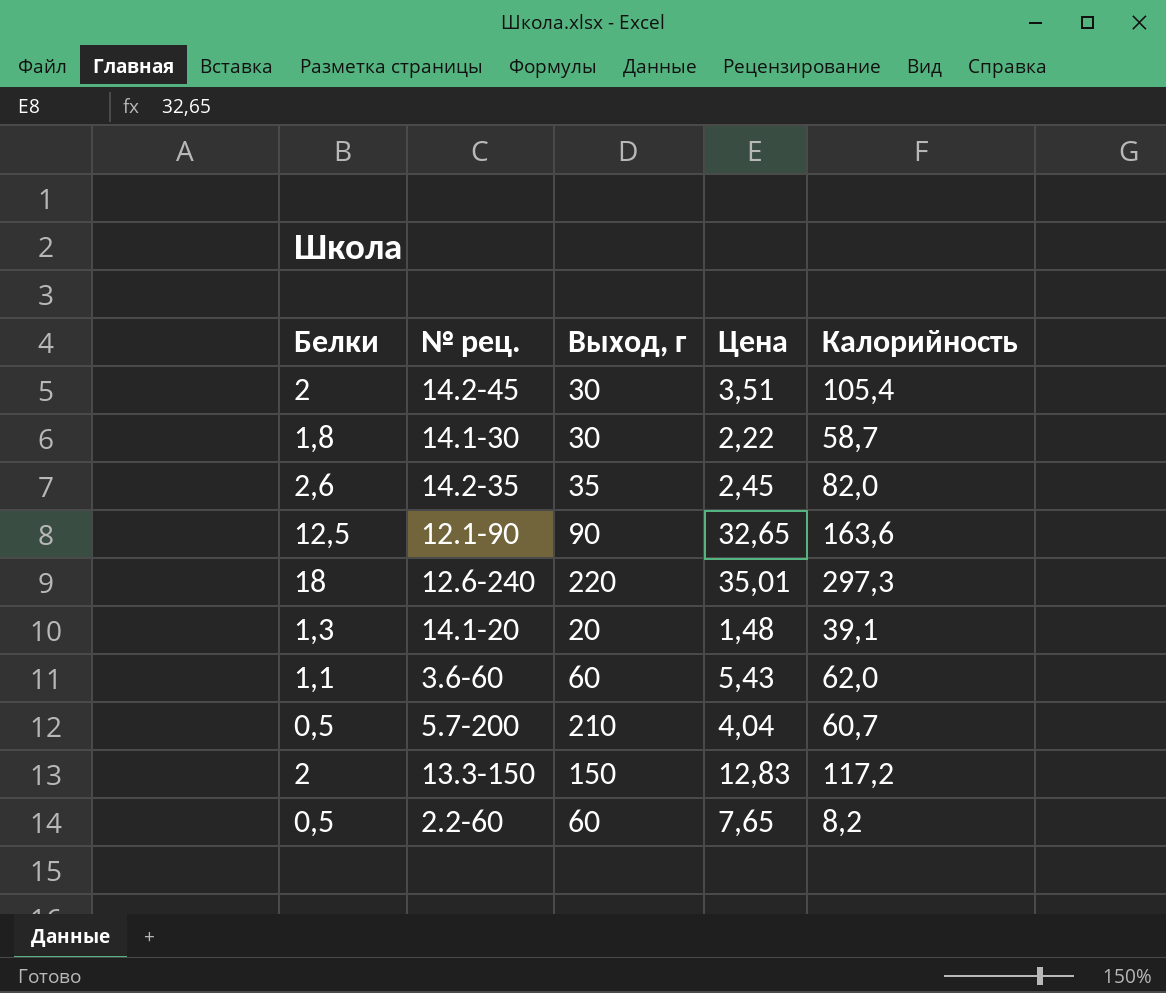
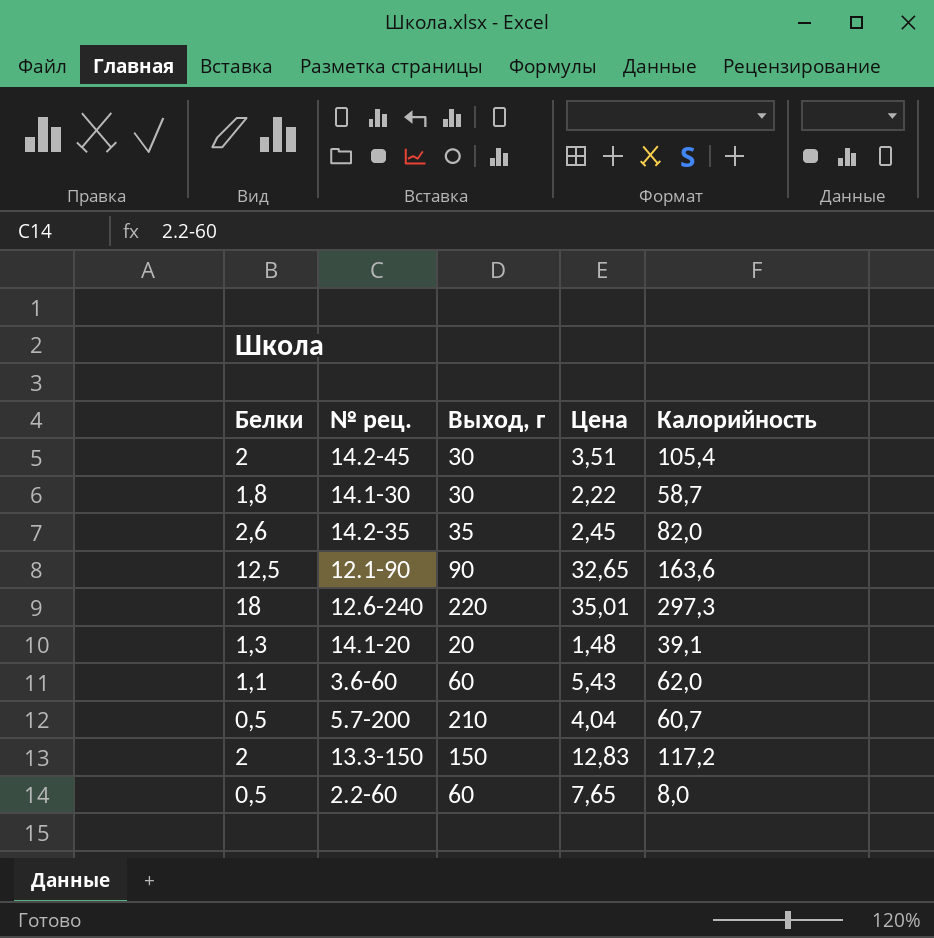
2.2-60 | Калорийность: 8,2 -> 8,0

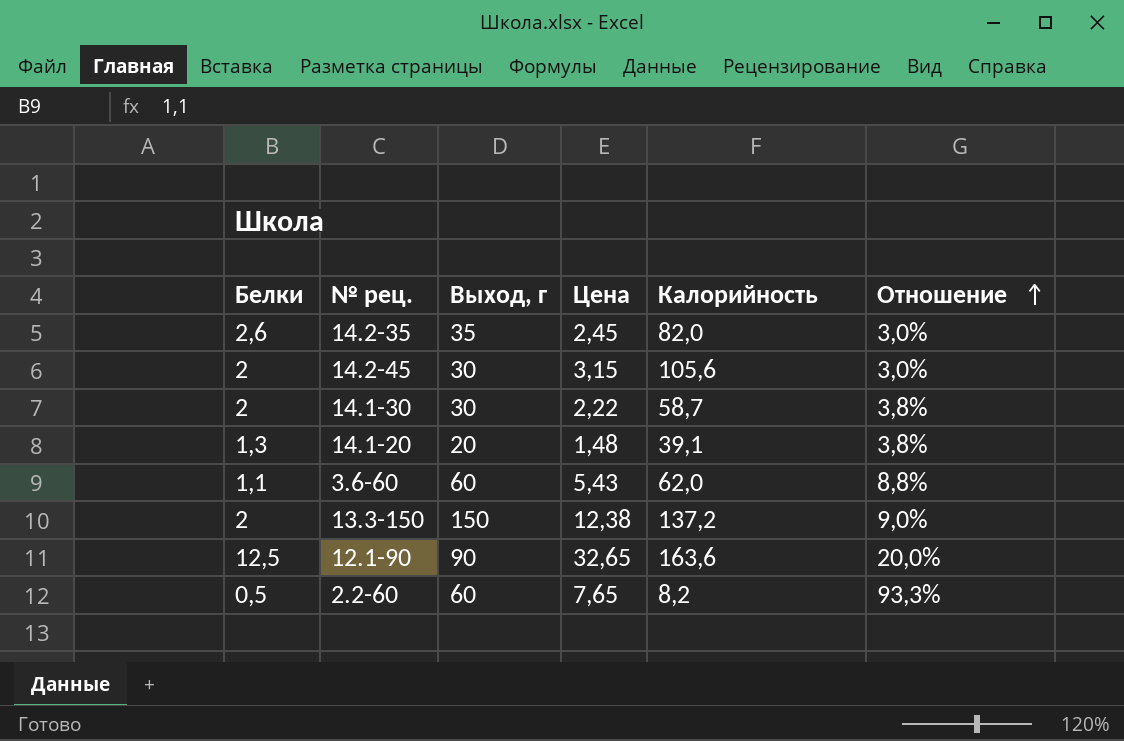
row order: none -> Отношение ascending
column Отношение | formula: none -> [Цена] / [Калорийность]
row 12.6-240: 18 | 220 | 35,01 | 297,3 -> none
row 5.7-200: 0,5 | 210 | 4,04 | 60,7 -> none
14.2-45 | Цена: 3,51 -> 3,15
14.2-45 | Калорийность: 105,4 -> 105,6
14.1-30 | Белки: 1,8 -> 2
13.3-150 | Цена: 12,83 -> 12,38
13.3-150 | Калорийность: 117,2 -> 137,2
2.2-60 | Калорийность: 8,0 -> 8,2

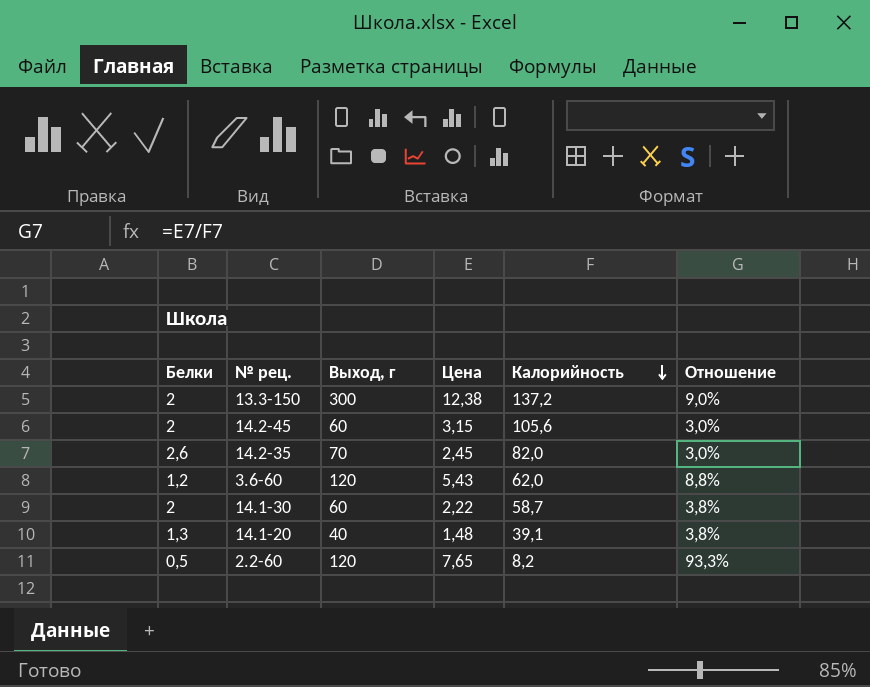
row order: Отношение ascending -> Калорийность descending
row 12.1-90: 12,5 | 90 | 32,65 | 163,6 | 20,0% -> none
13.3-150 | Выход, г: 150 -> 300
14.2-45 | Выход, г: 30 -> 60
14.2-35 | Выход, г: 35 -> 70
3.6-60 | Белки: 1,1 -> 1,2
3.6-60 | Выход, г: 60 -> 120
14.1-30 | Выход, г: 30 -> 60
14.1-20 | Выход, г: 20 -> 40
2.2-60 | Выход, г: 60 -> 120

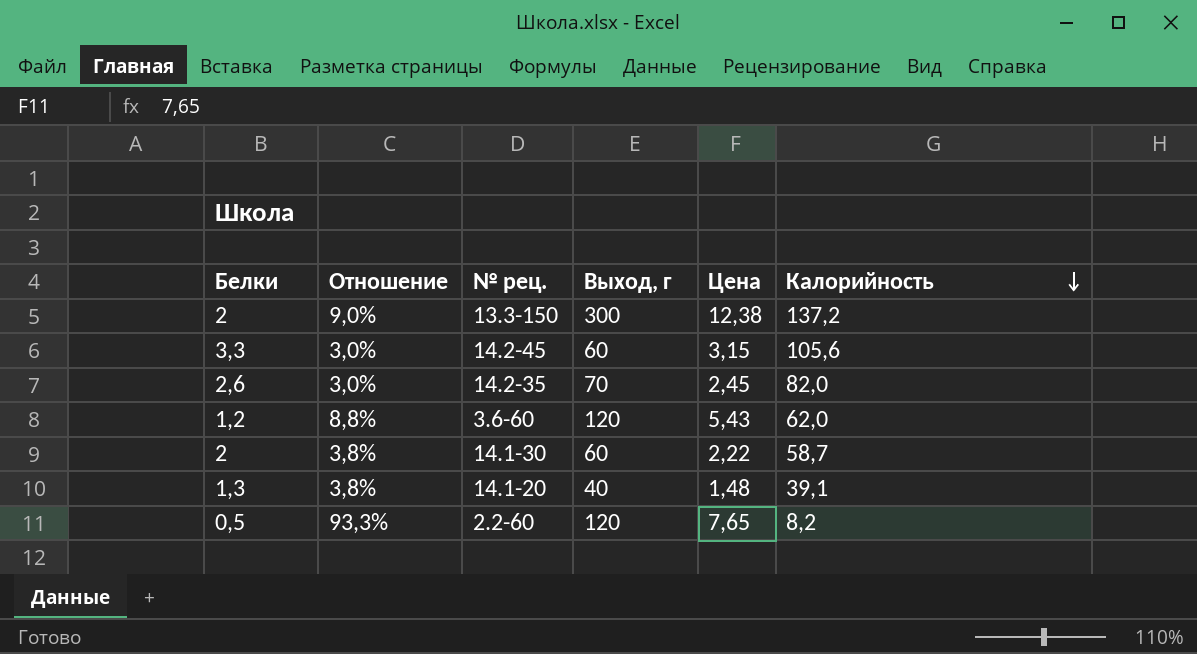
column Отношение | position: 6 -> 2
14.2-45 | Белки: 2 -> 3,3

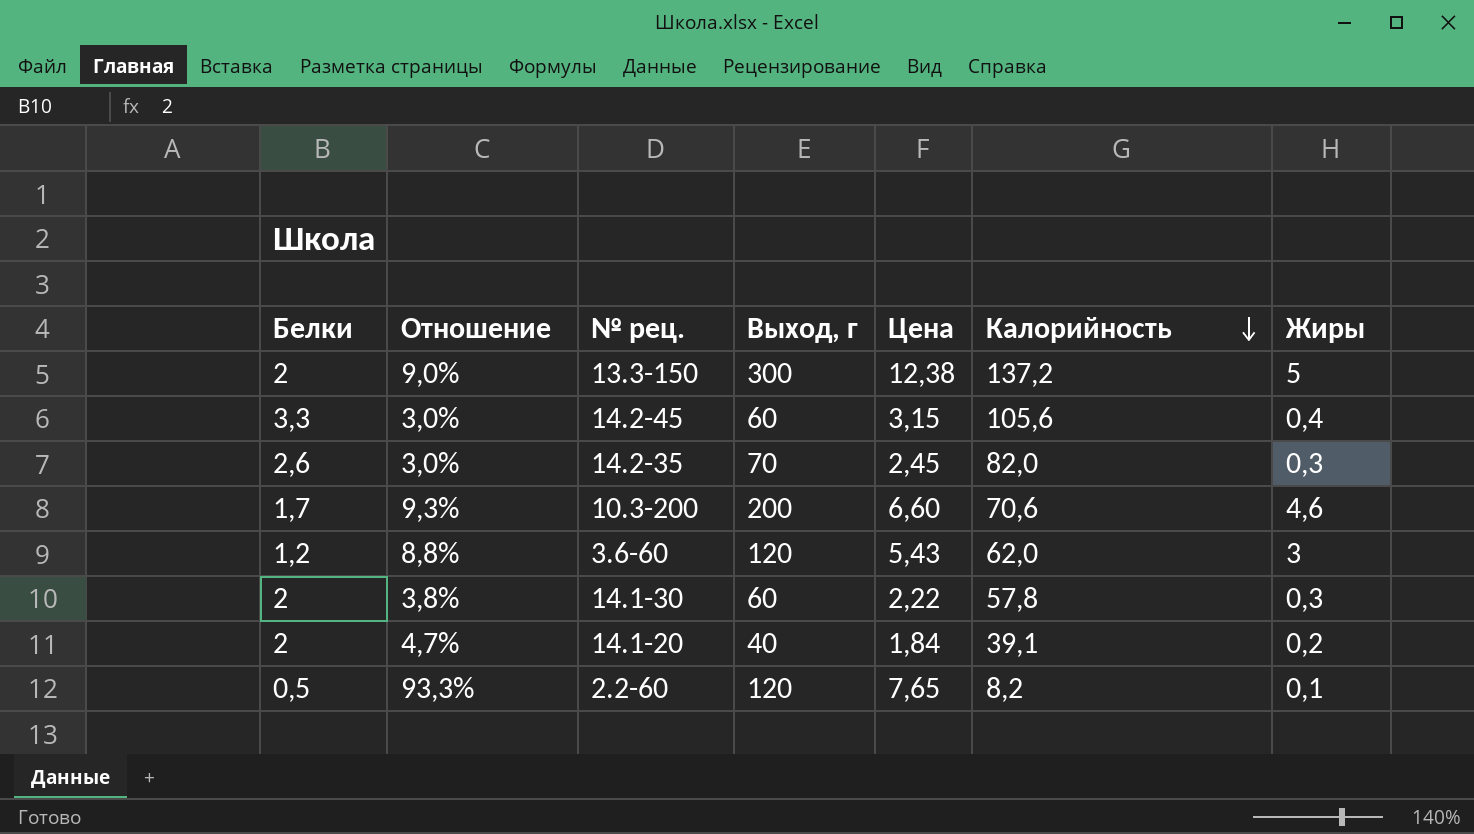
column Жиры | position: none -> 7
row 10.3-200: none -> 1,7 | 9,3% | 200 | 6,60 | 70,6 | 4,6
14.1-30 | Калорийность: 58,7 -> 57,8
14.1-20 | Белки: 1,3 -> 2
14.1-20 | Отношение: 3,8% -> 4,7%
14.1-20 | Цена: 1,48 -> 1,84

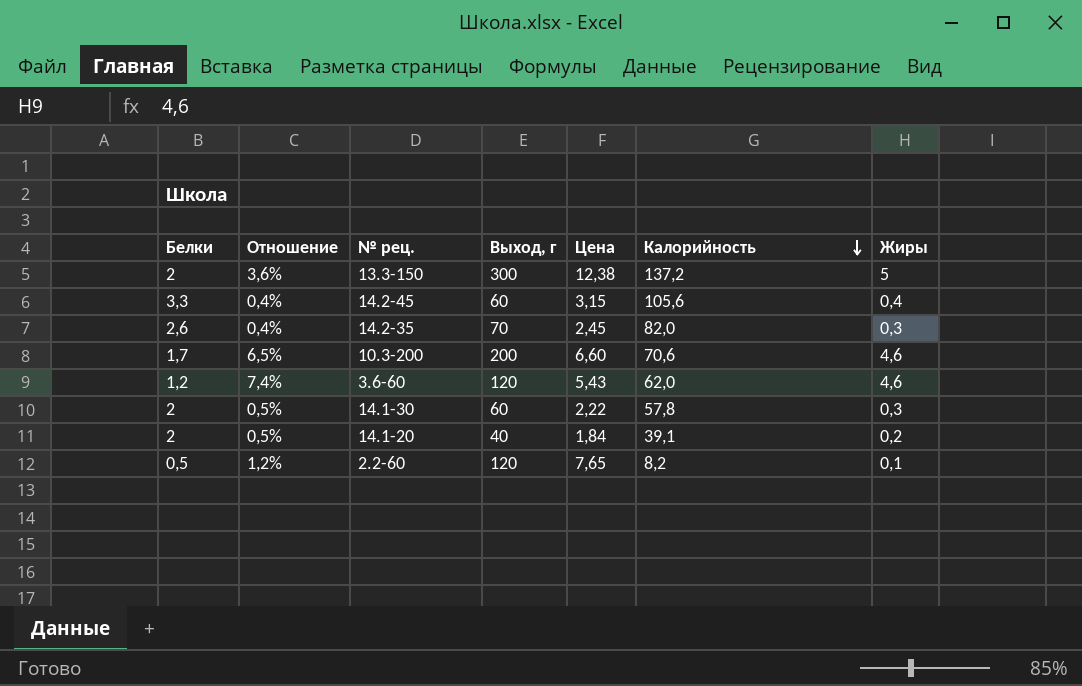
column Отношение | formula: [Цена] / [Калорийность] -> [Жиры] / [Калорийность]
3.6-60 | Жиры: 3 -> 4,6

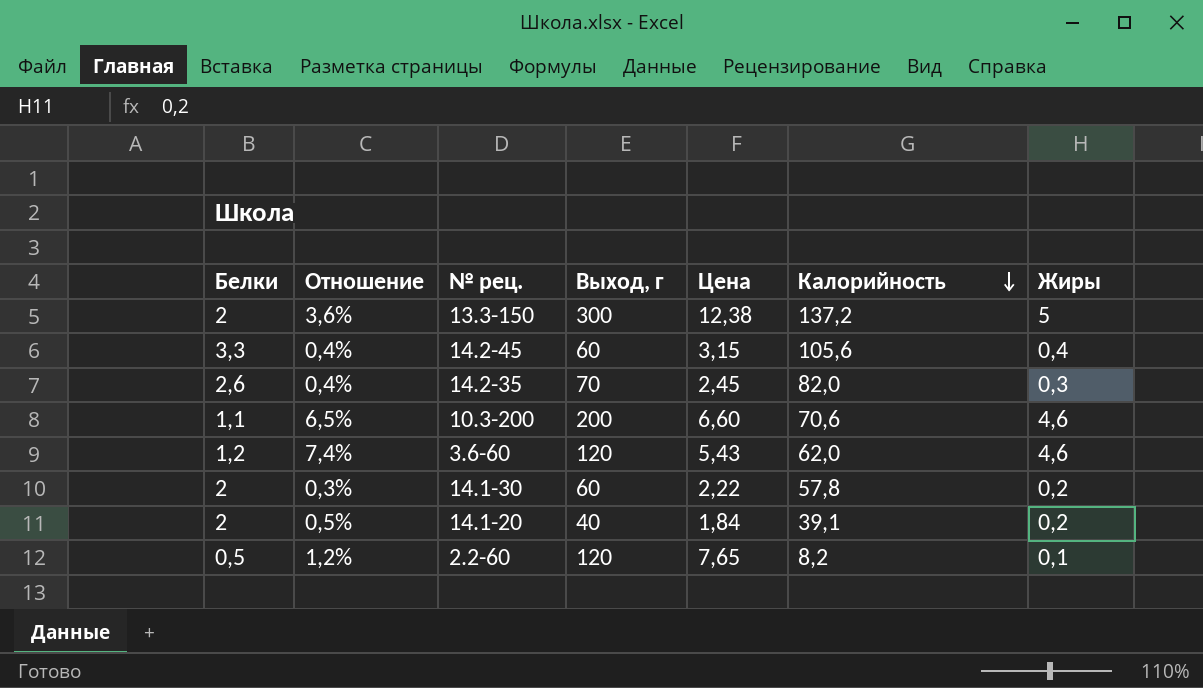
10.3-200 | Белки: 1,7 -> 1,1
14.1-30 | Отношение: 0,5% -> 0,3%
14.1-30 | Жиры: 0,3 -> 0,2

